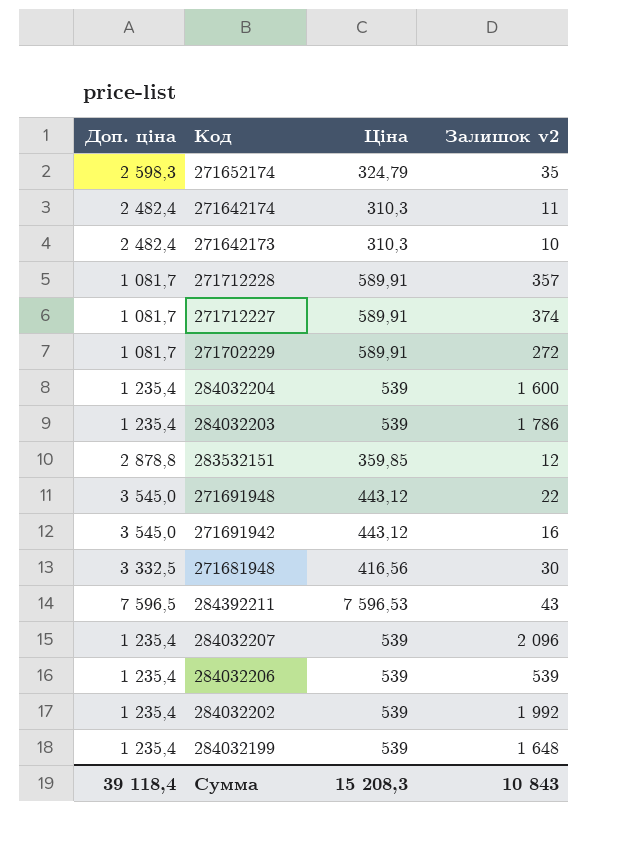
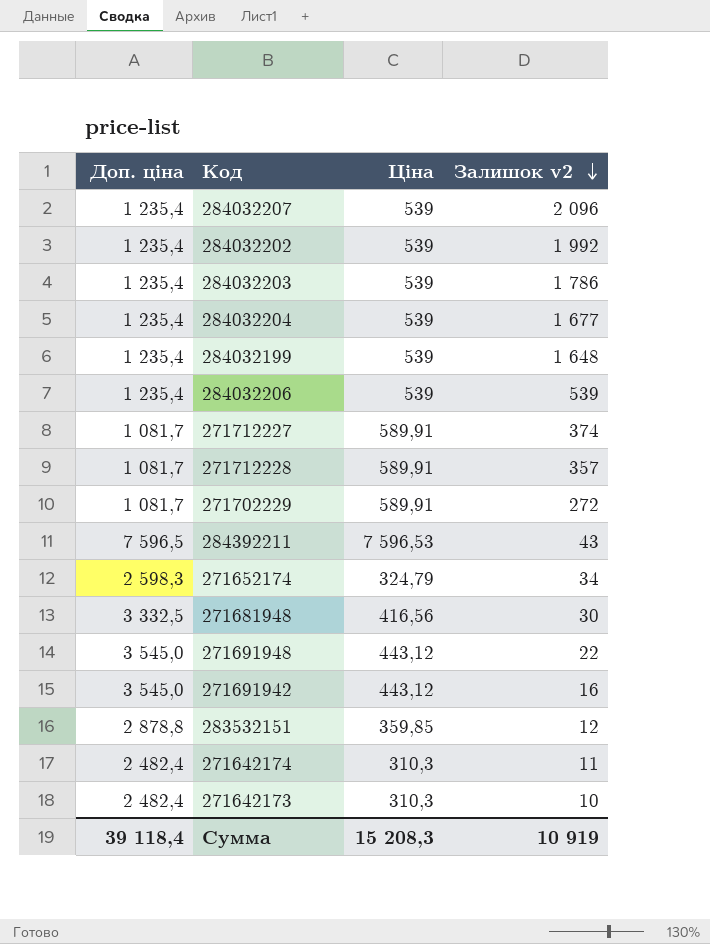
row order: none -> Залишок v2 descending
284032204 | Залишок v2: 1 600 -> 1 677
271652174 | Залишок v2: 35 -> 34
Сумма | Залишок v2: 10 843 -> 10 919

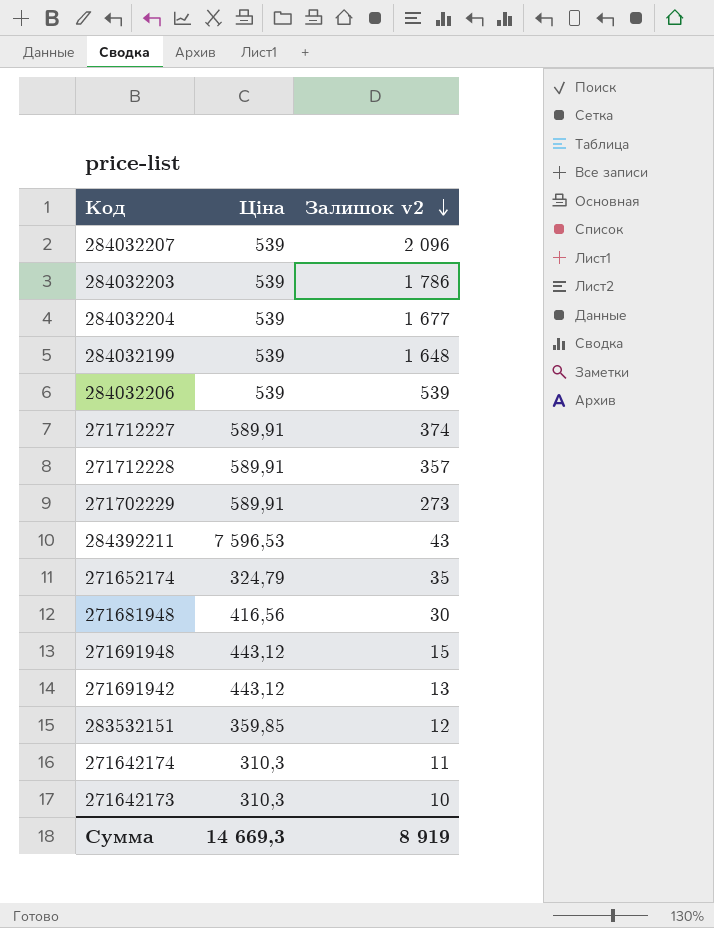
column Доп. ціна | position: 1 -> none
row 284032202: 1 235,4 | 539 | 1 992 -> none
271702229 | Залишок v2: 272 -> 273
271652174 | Залишок v2: 34 -> 35
271691948 | Залишок v2: 22 -> 15
271691942 | Залишок v2: 16 -> 13
Сумма | Ціна: 15 208,3 -> 14 669,3
Сумма | Залишок v2: 10 919 -> 8 919

